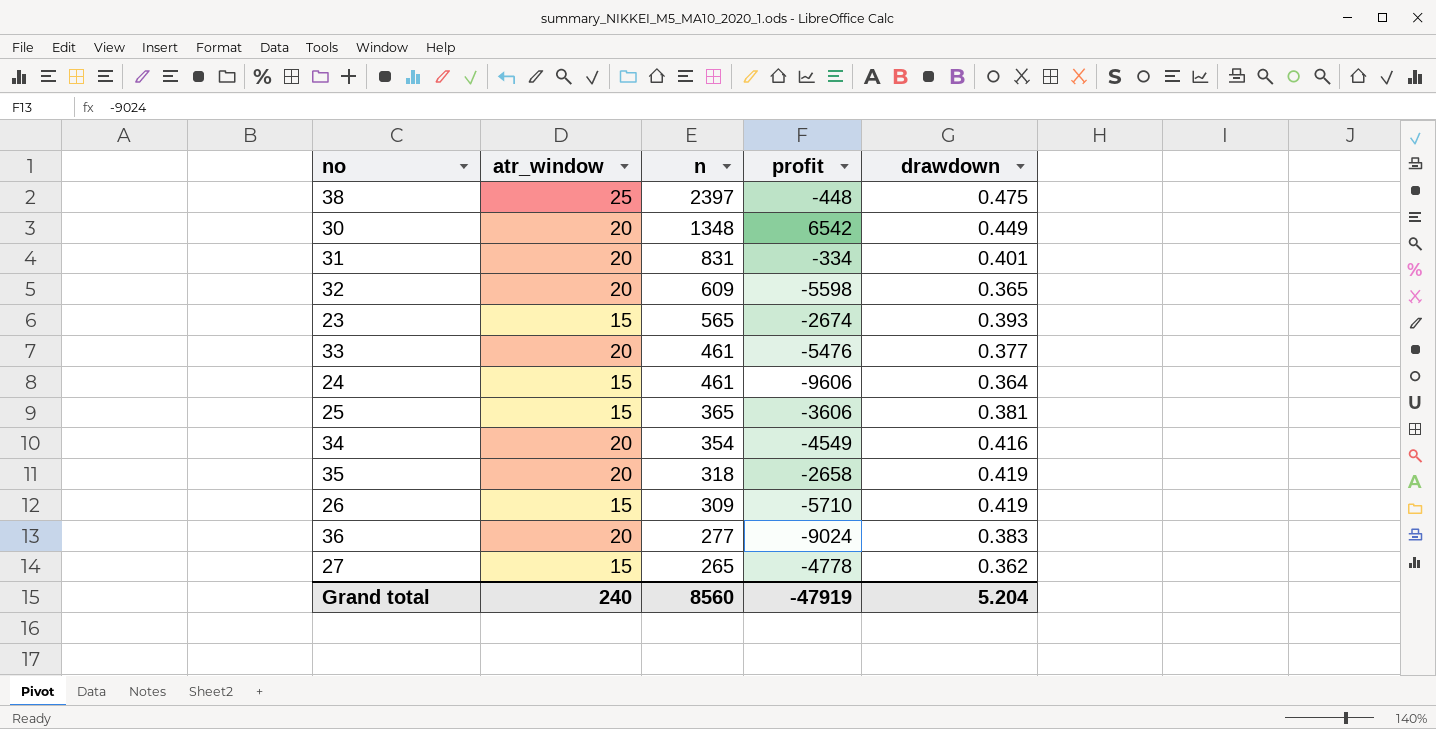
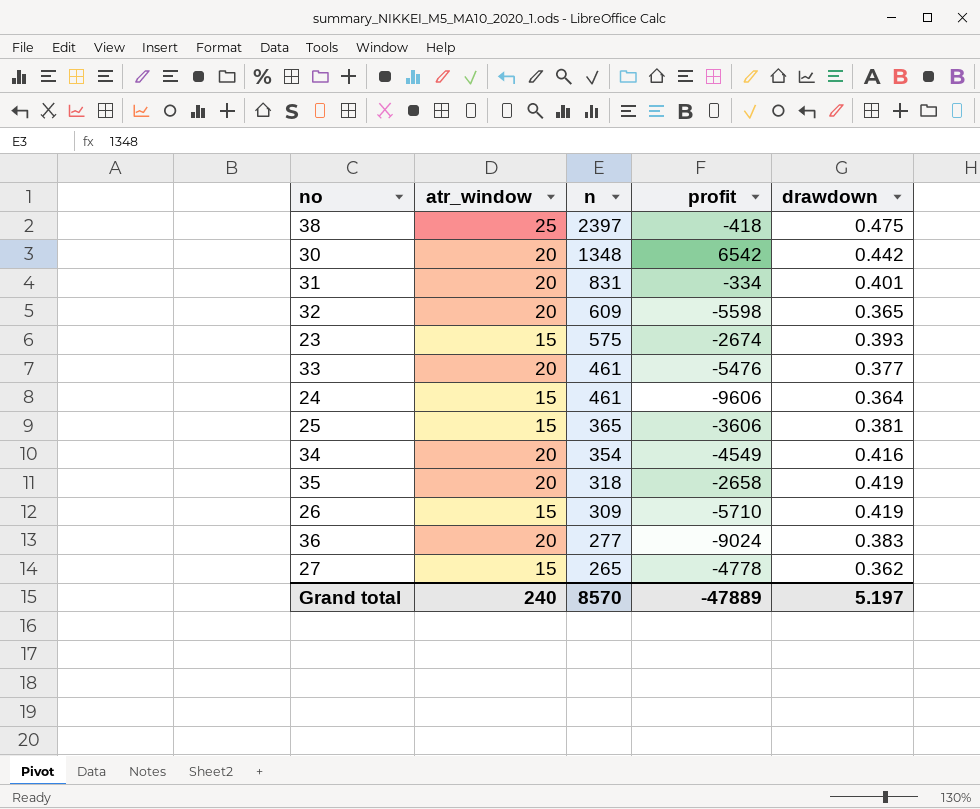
38 | profit: -448 -> -418
30 | drawdown: 0.449 -> 0.442
23 | n: 565 -> 575
Grand total | n: 8560 -> 8570
Grand total | profit: -47919 -> -47889
Grand total | drawdown: 5.204 -> 5.197

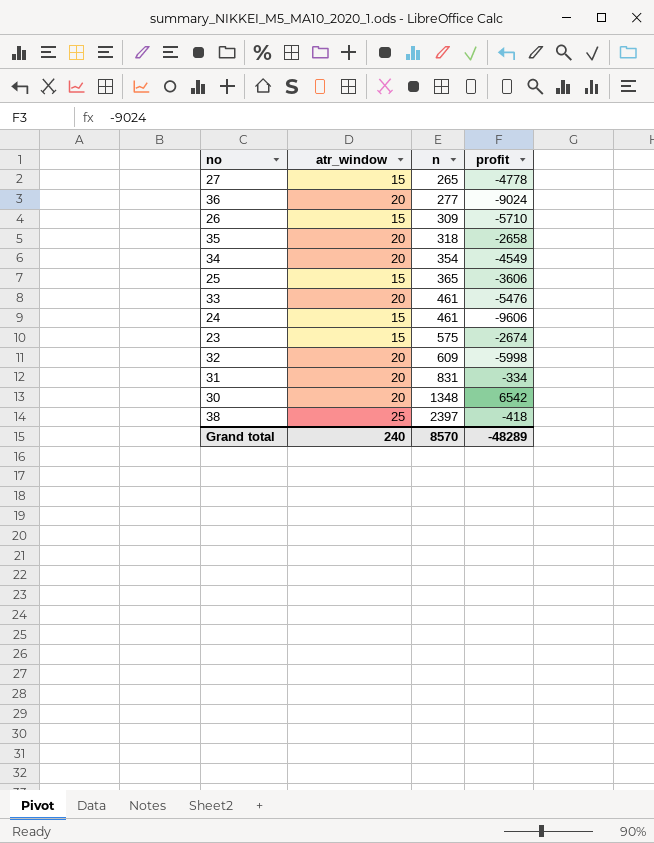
row order: n descending -> n ascending
column drawdown | position: 5 -> none
32 | profit: -5598 -> -5998
Grand total | profit: -47889 -> -48289

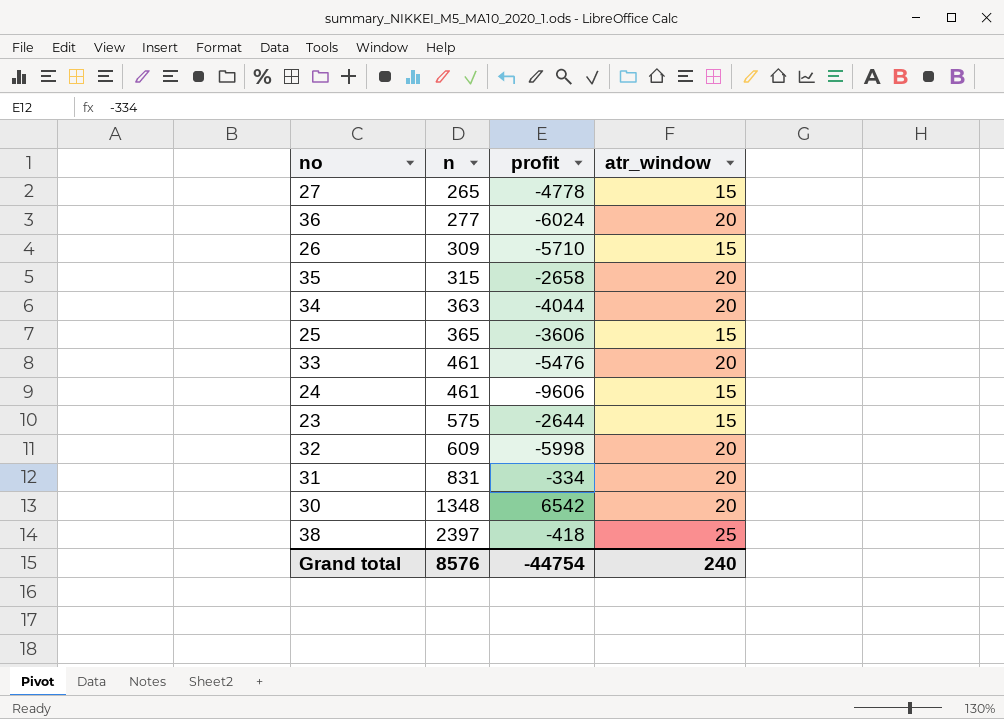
column atr_window | position: 2 -> 4
36 | profit: -9024 -> -6024
35 | n: 318 -> 315
34 | n: 354 -> 363
34 | profit: -4549 -> -4044
23 | profit: -2674 -> -2644
Grand total | n: 8570 -> 8576
Grand total | profit: -48289 -> -44754

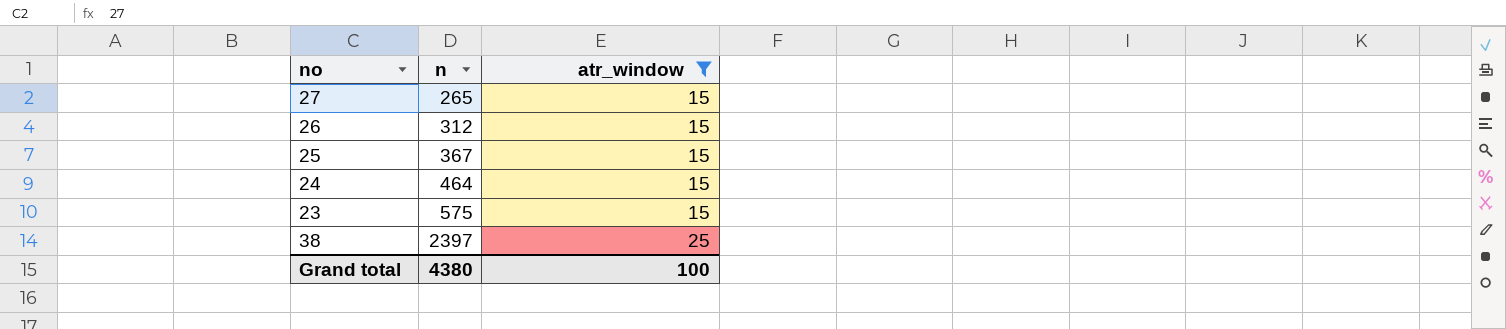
filter: none -> atr_window != 20
column profit | position: 3 -> none
26 | n: 309 -> 312
25 | n: 365 -> 367
24 | n: 461 -> 464
Grand total | n: 8576 -> 4380
Grand total | atr_window: 240 -> 100

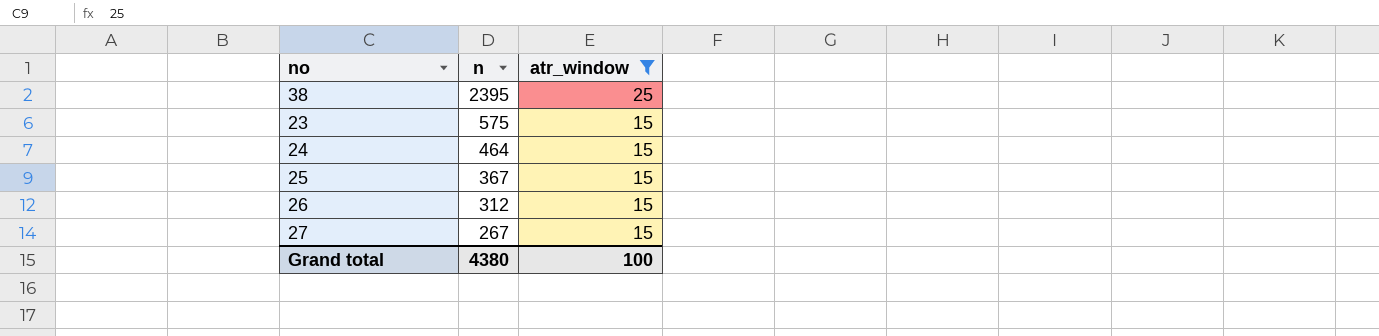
row order: n ascending -> n descending
38 | n: 2397 -> 2395
27 | n: 265 -> 267

